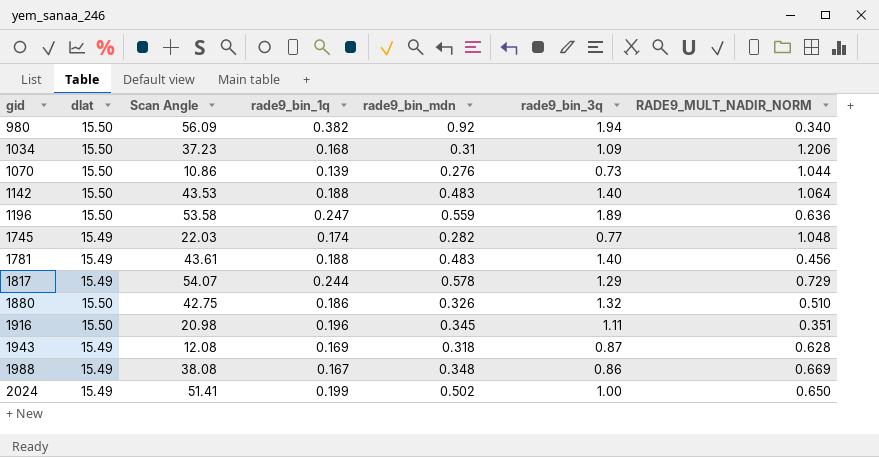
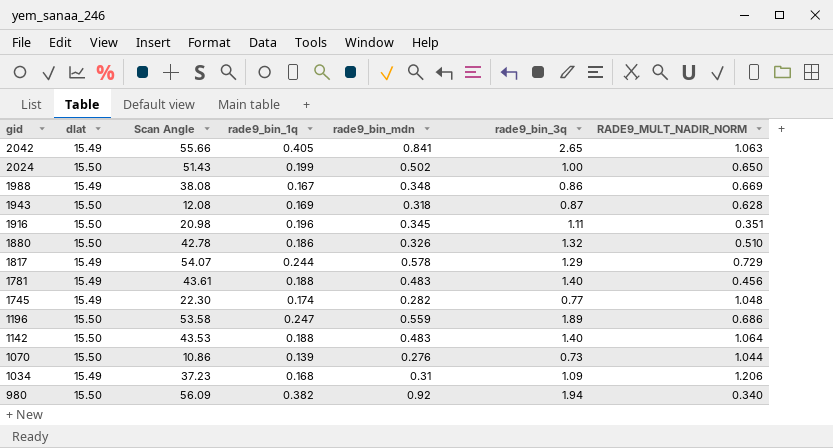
row order: gid ascending -> gid descending
row 2042: none -> 15.49 | 55.66 | 0.405 | 0.841 | 2.65 | 1.063
2024 | dlat: 15.49 -> 15.50
2024 | Scan Angle: 51.41 -> 51.43
1943 | dlat: 15.49 -> 15.50
1880 | Scan Angle: 42.75 -> 42.78
1745 | Scan Angle: 22.03 -> 22.30
1196 | RADE9_MULT_NADIR_NORM: 0.636 -> 0.686
1034 | dlat: 15.50 -> 15.49

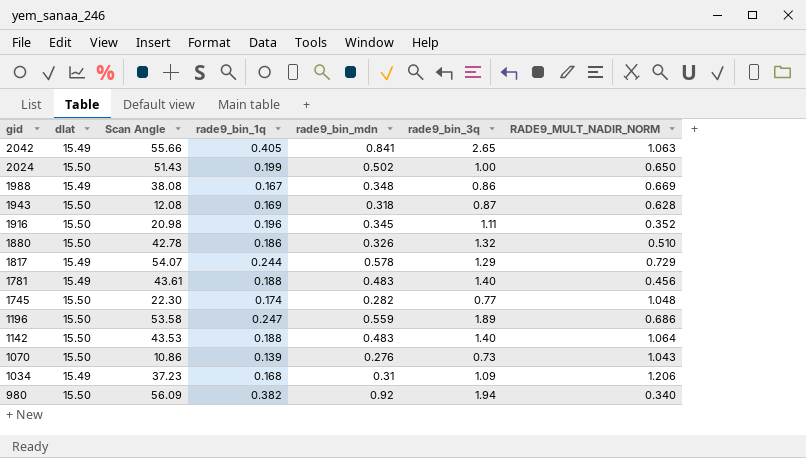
1916 | RADE9_MULT_NADIR_NORM: 0.351 -> 0.352
1745 | dlat: 15.49 -> 15.50
1070 | RADE9_MULT_NADIR_NORM: 1.044 -> 1.043

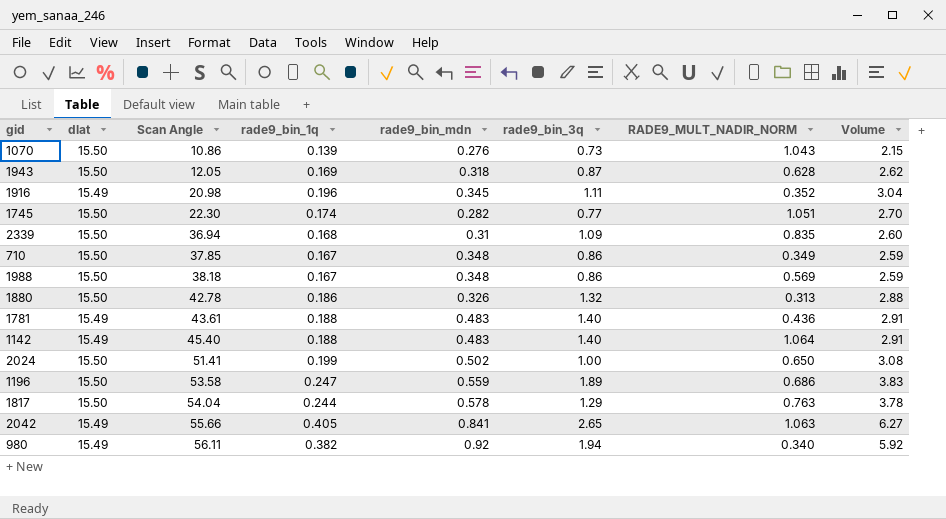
row order: gid descending -> Scan Angle ascending
column Volume | formula: none -> [dlat] * [rade9_bin_1q]
row 1034: 15.49 | 37.23 | 0.168 | 0.31 | 1.09 | 1.206 -> none
1943 | Scan Angle: 12.08 -> 12.05
1916 | dlat: 15.50 -> 15.49
1745 | RADE9_MULT_NADIR_NORM: 1.048 -> 1.051
row 2339: none -> 15.50 | 36.94 | 0.168 | 0.31 | 1.09 | 0.835 | 2.60
row 710: none -> 15.50 | 37.85 | 0.167 | 0.348 | 0.86 | 0.349 | 2.59
1988 | dlat: 15.49 -> 15.50
1988 | Scan Angle: 38.08 -> 38.18
1988 | RADE9_MULT_NADIR_NORM: 0.669 -> 0.569
1880 | RADE9_MULT_NADIR_NORM: 0.510 -> 0.313
1781 | RADE9_MULT_NADIR_NORM: 0.456 -> 0.436
1142 | dlat: 15.50 -> 15.49
1142 | Scan Angle: 43.53 -> 45.40
2024 | Scan Angle: 51.43 -> 51.41
1817 | dlat: 15.49 -> 15.50
1817 | Scan Angle: 54.07 -> 54.04
1817 | RADE9_MULT_NADIR_NORM: 0.729 -> 0.763
980 | dlat: 15.50 -> 15.49
980 | Scan Angle: 56.09 -> 56.11

